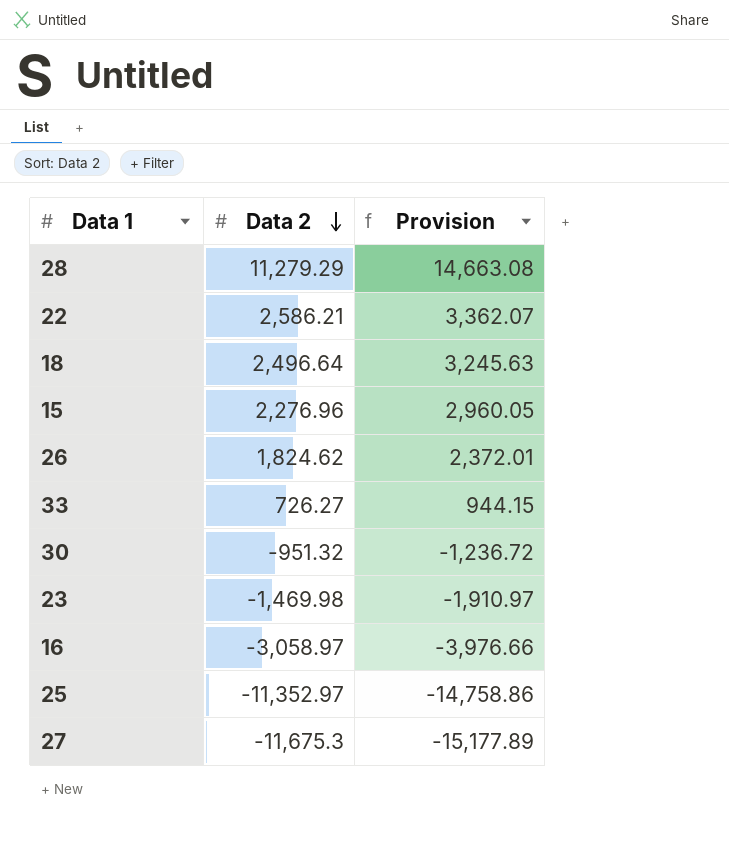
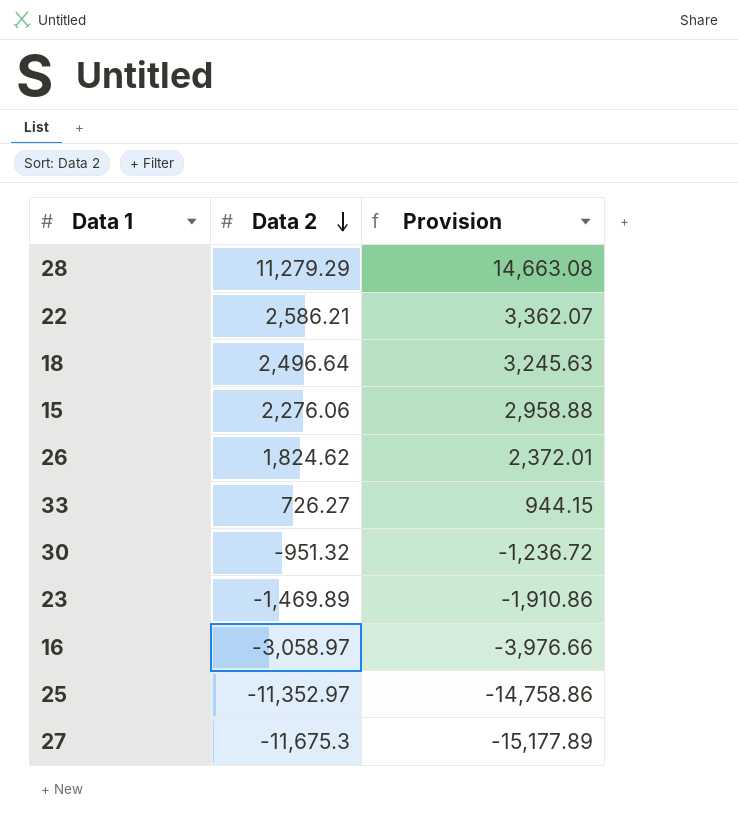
15 | Data 2: 2,276.96 -> 2,276.06
15 | Provision: 2,960.05 -> 2,958.88
23 | Data 2: -1,469.98 -> -1,469.89
23 | Provision: -1,910.97 -> -1,910.86

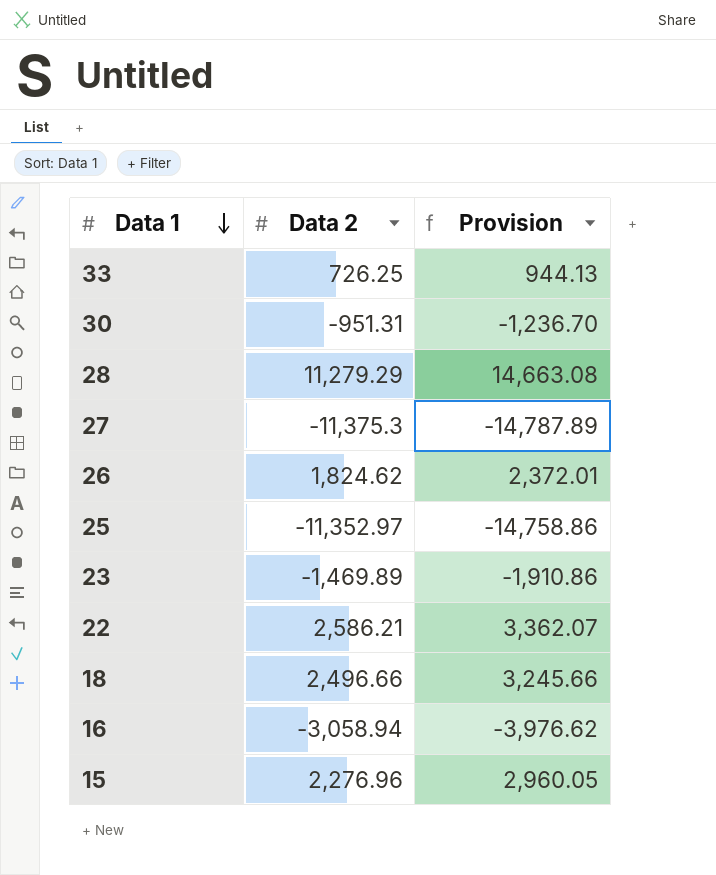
row order: Data 2 descending -> Data 1 descending
33 | Data 2: 726.27 -> 726.25
33 | Provision: 944.15 -> 944.13
30 | Data 2: -951.32 -> -951.31
30 | Provision: -1,236.72 -> -1,236.70
27 | Data 2: -11,675.3 -> -11,375.3
27 | Provision: -15,177.89 -> -14,787.89
18 | Data 2: 2,496.64 -> 2,496.66
18 | Provision: 3,245.63 -> 3,245.66
16 | Data 2: -3,058.97 -> -3,058.94
16 | Provision: -3,976.66 -> -3,976.62
15 | Data 2: 2,276.06 -> 2,276.96
15 | Provision: 2,958.88 -> 2,960.05

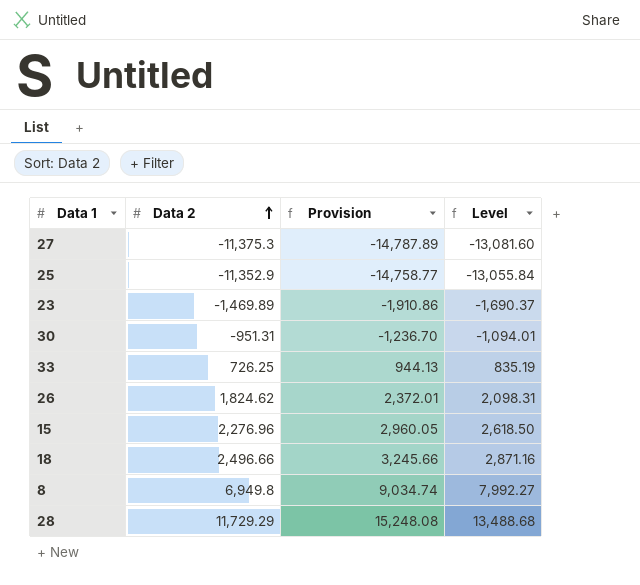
row order: Data 1 descending -> Data 2 ascending
column Level | formula: none -> [Data 2] * 1.15
row 22: 2,586.21 | 3,362.07 -> none
row 16: -3,058.94 | -3,976.62 -> none
25 | Data 2: -11,352.97 -> -11,352.9
25 | Provision: -14,758.86 -> -14,758.77
row 8: none -> 6,949.8 | 9,034.74 | 7,992.27
28 | Data 2: 11,279.29 -> 11,729.29
28 | Provision: 14,663.08 -> 15,248.08

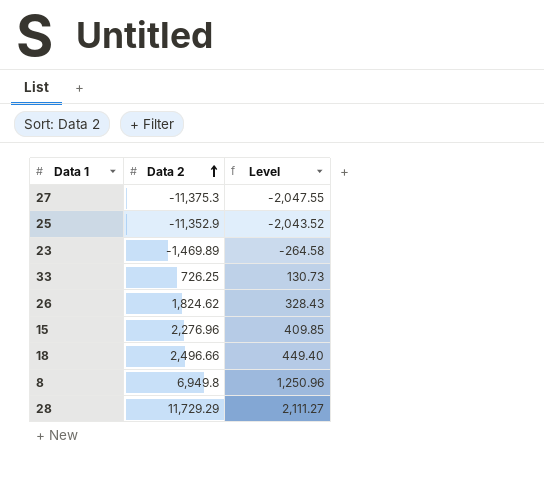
column Provision | formula: [Data 2] * 1.3 -> none
column Level | formula: [Data 2] * 1.15 -> [Data 2] * 0.18
row 30: -951.31 | -1,236.70 | -1,094.01 -> none

